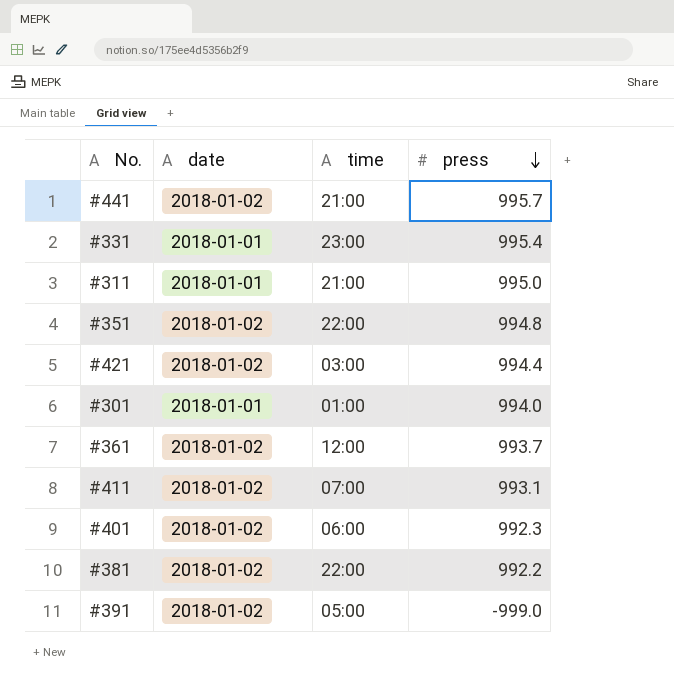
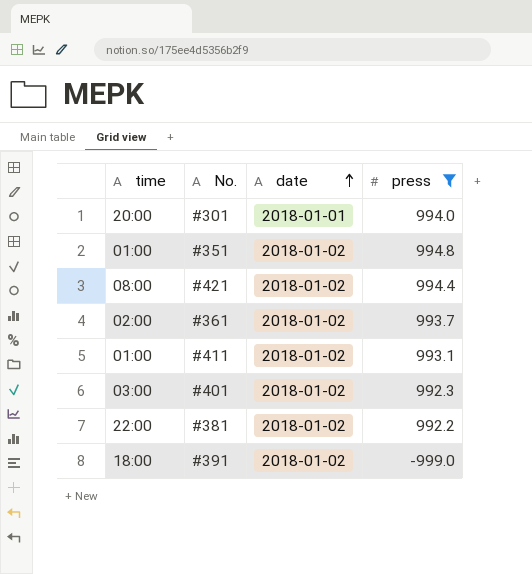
filter: none -> press <= 994.8
row order: press descending -> date ascending
column time | position: 3 -> 1
#301 | time: 01:00 -> 20:00
#351 | time: 22:00 -> 01:00
#421 | time: 03:00 -> 08:00
#361 | time: 12:00 -> 02:00
#411 | time: 07:00 -> 01:00
#401 | time: 06:00 -> 03:00
#391 | time: 05:00 -> 18:00

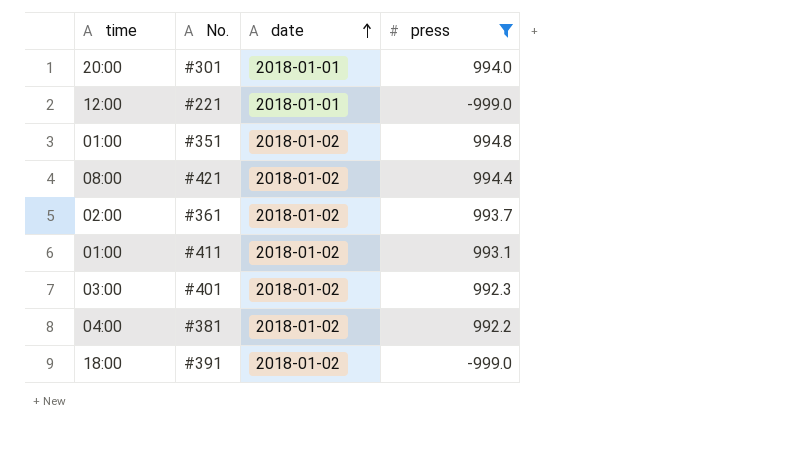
row #221: none -> 12:00 | 2018-01-01 | -999.0
#381 | time: 22:00 -> 04:00

